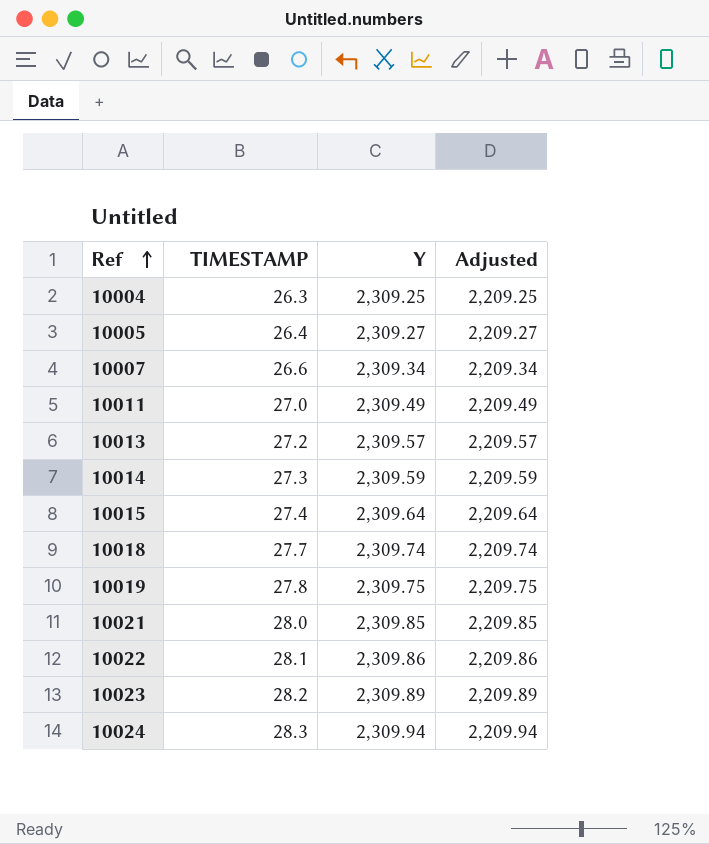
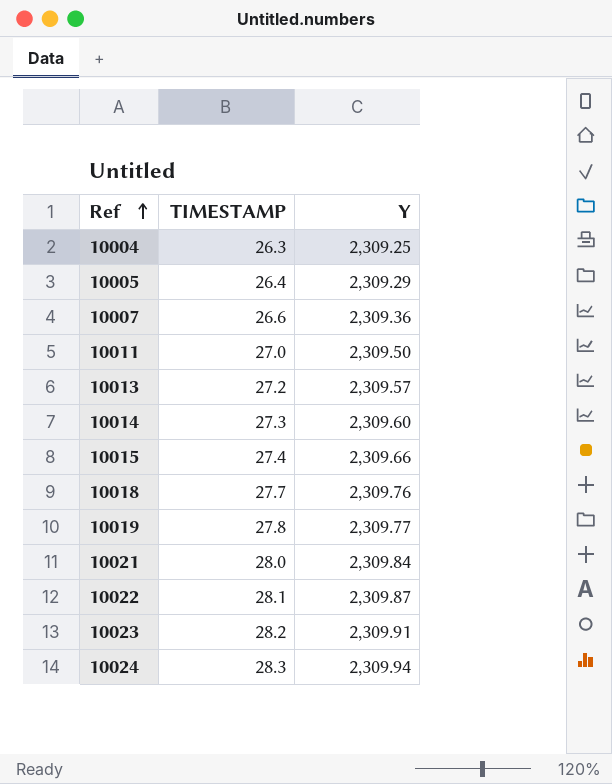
column Adjusted | formula: [Y] - 100 -> none
10005 | Y: 2,309.27 -> 2,309.29
10007 | Y: 2,309.34 -> 2,309.36
10011 | Y: 2,309.49 -> 2,309.50
10014 | Y: 2,309.59 -> 2,309.60
10015 | Y: 2,309.64 -> 2,309.66
10018 | Y: 2,309.74 -> 2,309.76
10019 | Y: 2,309.75 -> 2,309.77
10021 | Y: 2,309.85 -> 2,309.84
10022 | Y: 2,309.86 -> 2,309.87
10023 | Y: 2,309.89 -> 2,309.91

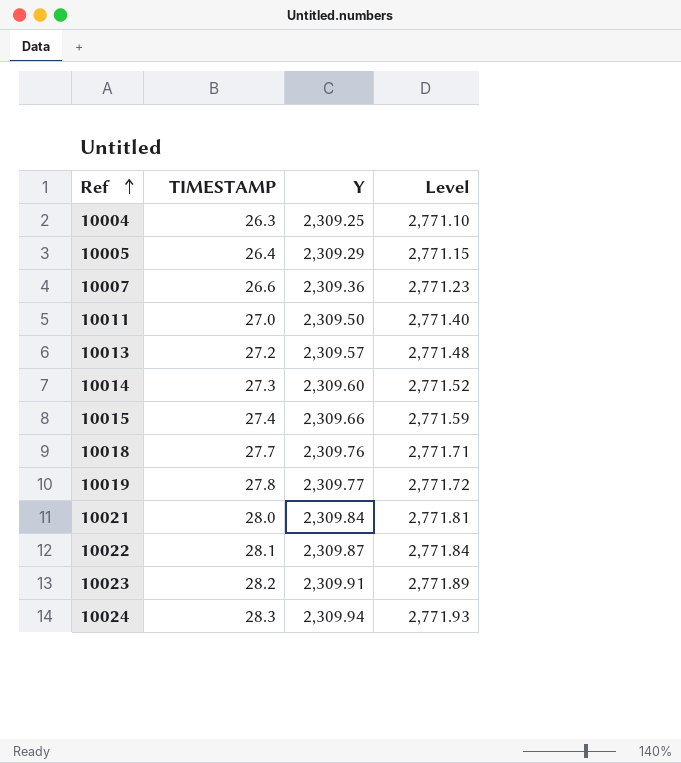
column Level | formula: none -> [Y] * 1.2

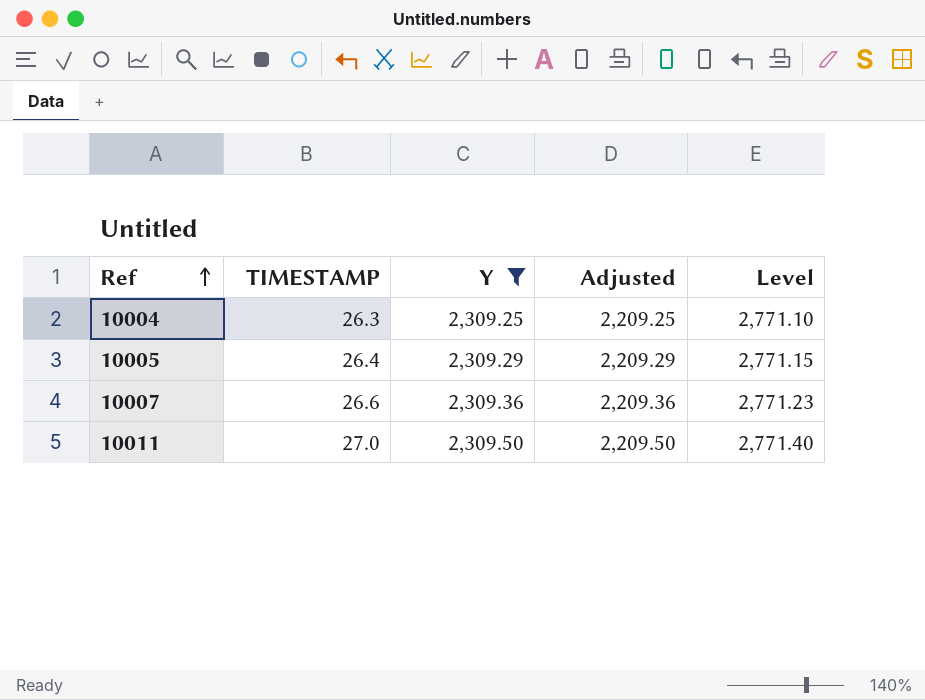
filter: none -> Y <= 2,309.50
column Adjusted | formula: none -> [Y] - 100

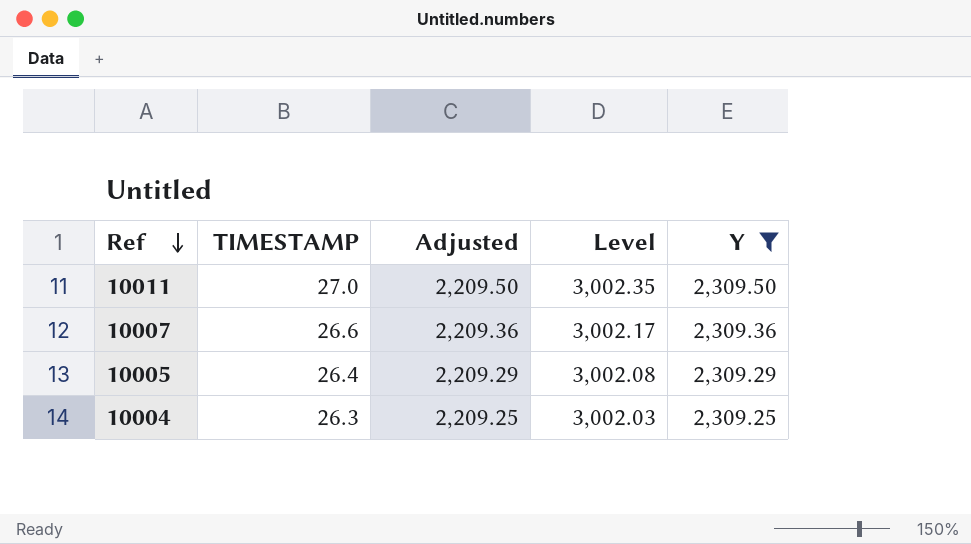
row order: Ref ascending -> Ref descending
column Level | formula: [Y] * 1.2 -> [Y] * 1.3
column Y | position: 3 -> 5

